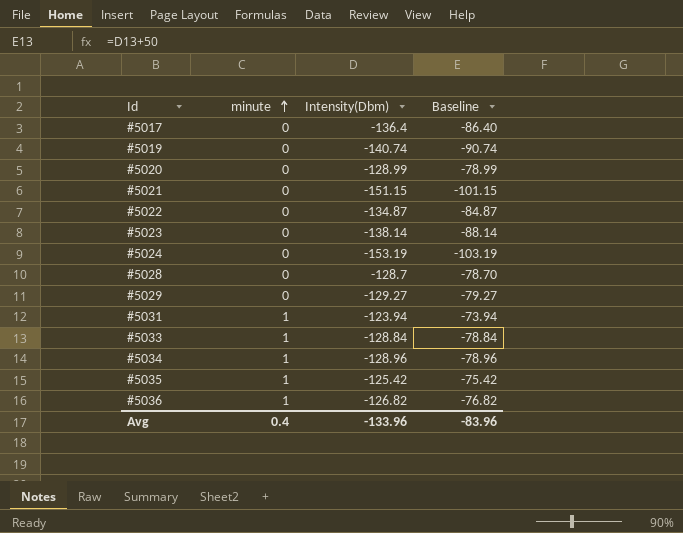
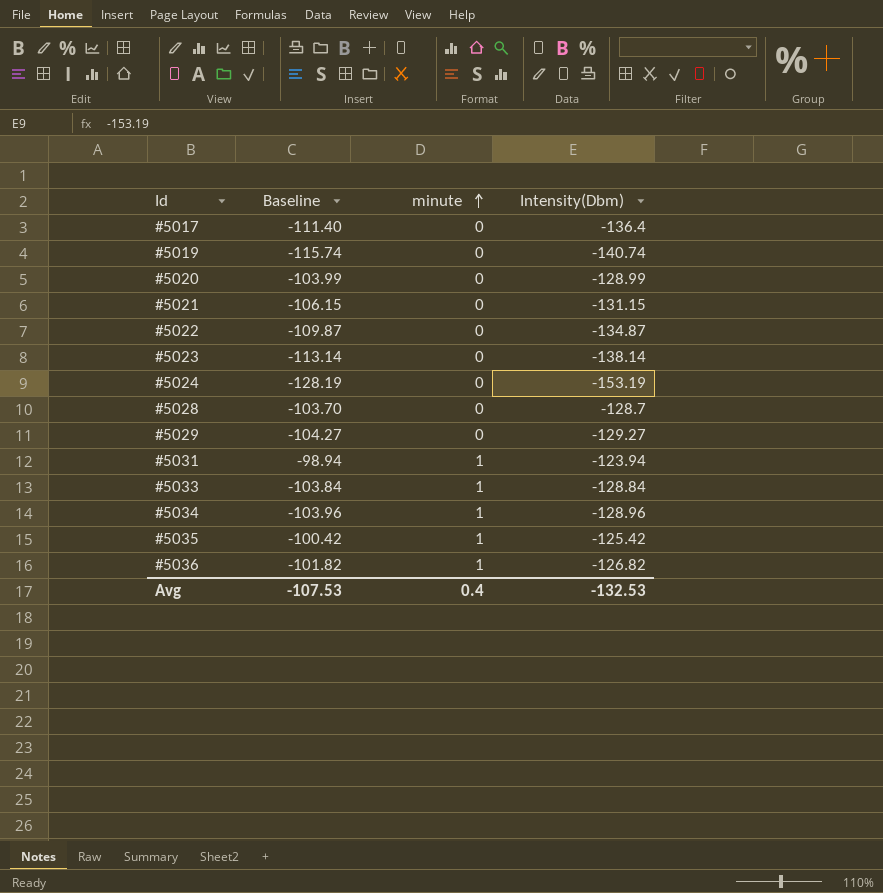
column Baseline | formula: [Intensity(Dbm)] + 50 -> [Intensity(Dbm)] + 25
column Baseline | position: 4 -> 2
#5021 | Intensity(Dbm): -151.15 -> -131.15
Avg | Baseline: -83.96 -> -107.53
Avg | Intensity(Dbm): -133.96 -> -132.53

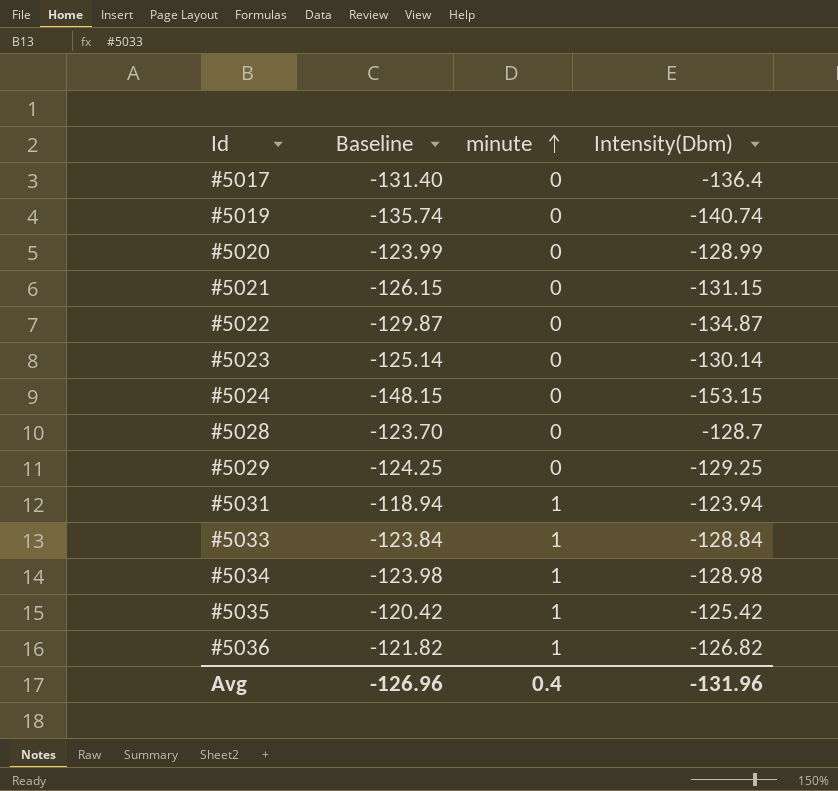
column Baseline | formula: [Intensity(Dbm)] + 25 -> [Intensity(Dbm)] + 5
#5023 | Intensity(Dbm): -138.14 -> -130.14
#5024 | Intensity(Dbm): -153.19 -> -153.15
#5029 | Intensity(Dbm): -129.27 -> -129.25
#5034 | Intensity(Dbm): -128.96 -> -128.98
Avg | Baseline: -107.53 -> -126.96
Avg | Intensity(Dbm): -132.53 -> -131.96

